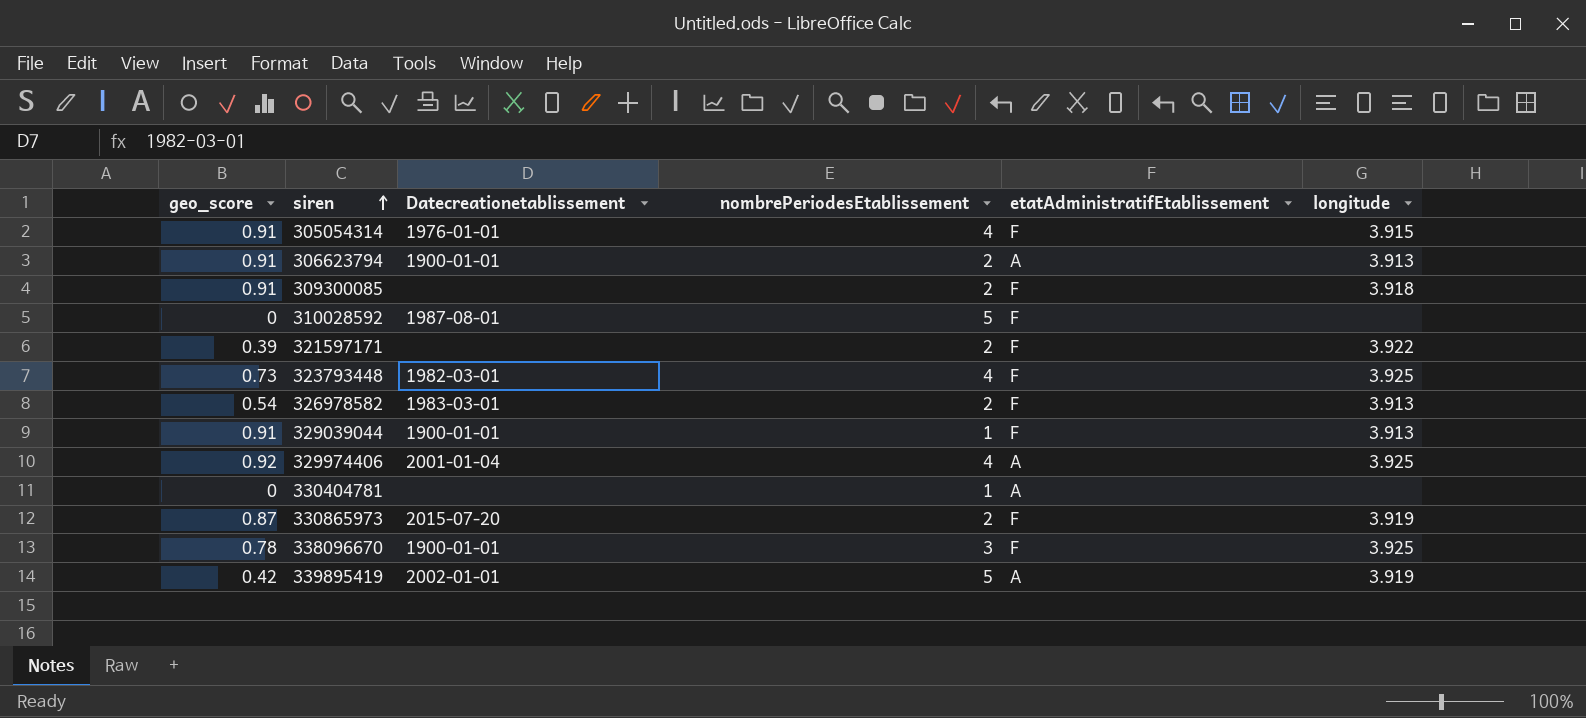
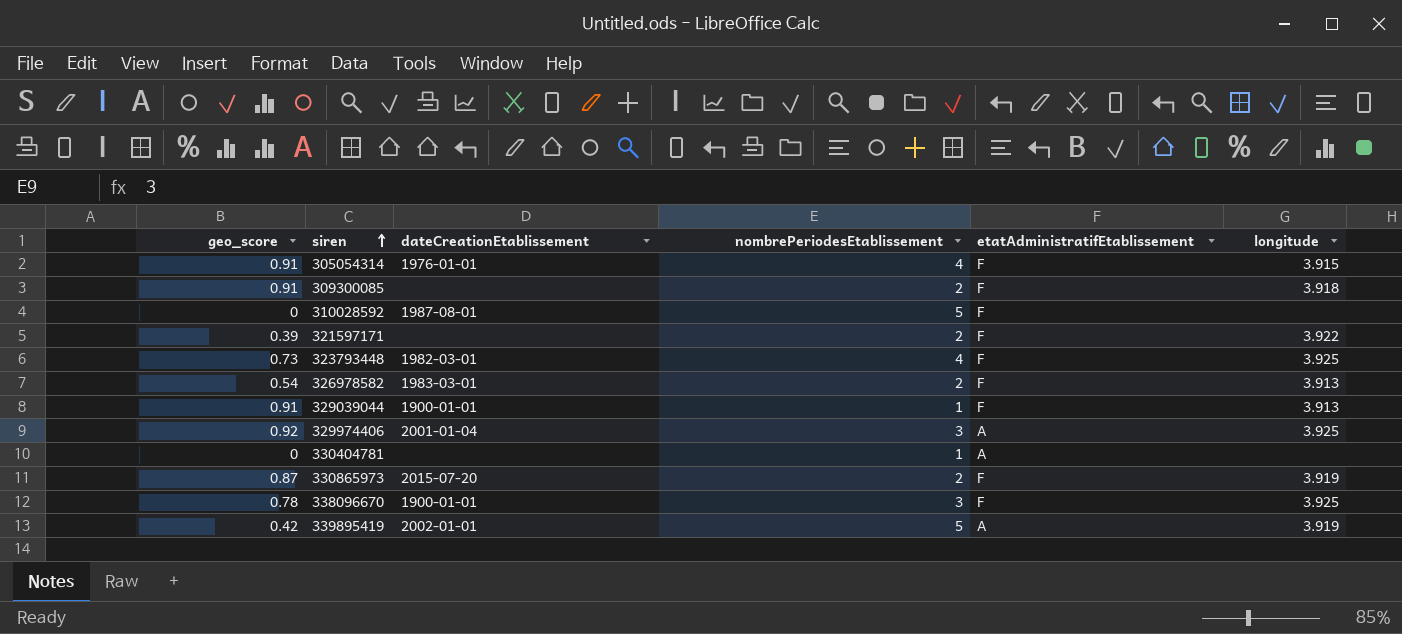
column name: Datecreationetablissement -> dateCreationEtablissement
row 306623794: 0.91 | 1900-01-01 | 2 | A | 3.913 -> none
329974406 | nombrePeriodesEtablissement: 4 -> 3

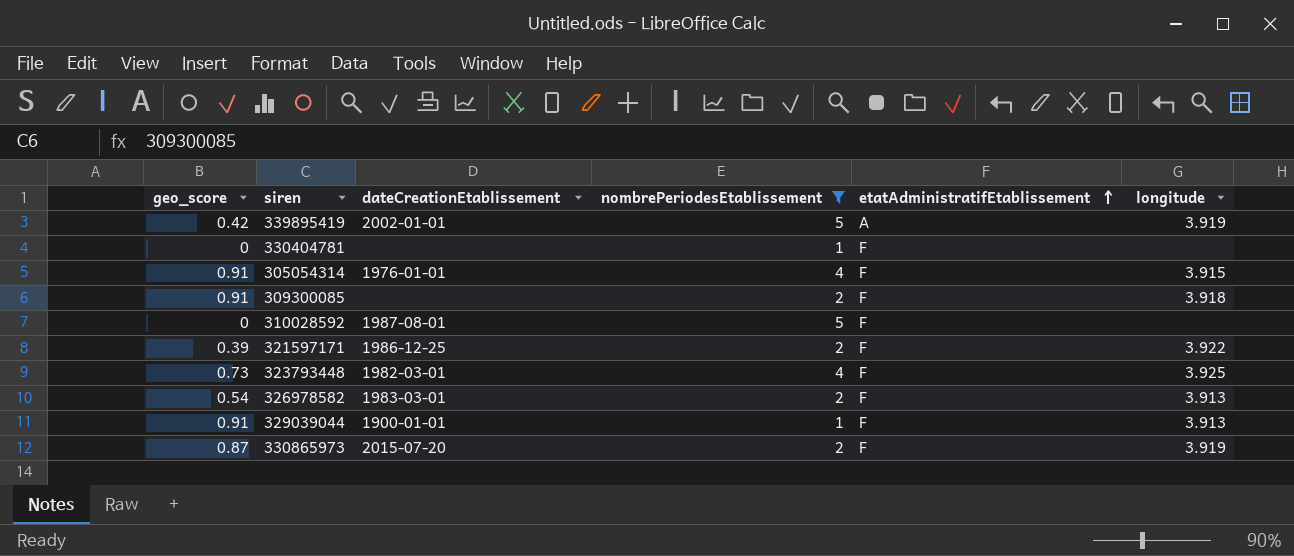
filter: none -> nombrePeriodesEtablissement != 3
row order: siren ascending -> etatAdministratifEtablissement ascending
330404781 | etatAdministratifEtablissement: A -> F
321597171 | dateCreationEtablissement: none -> 1986-12-25

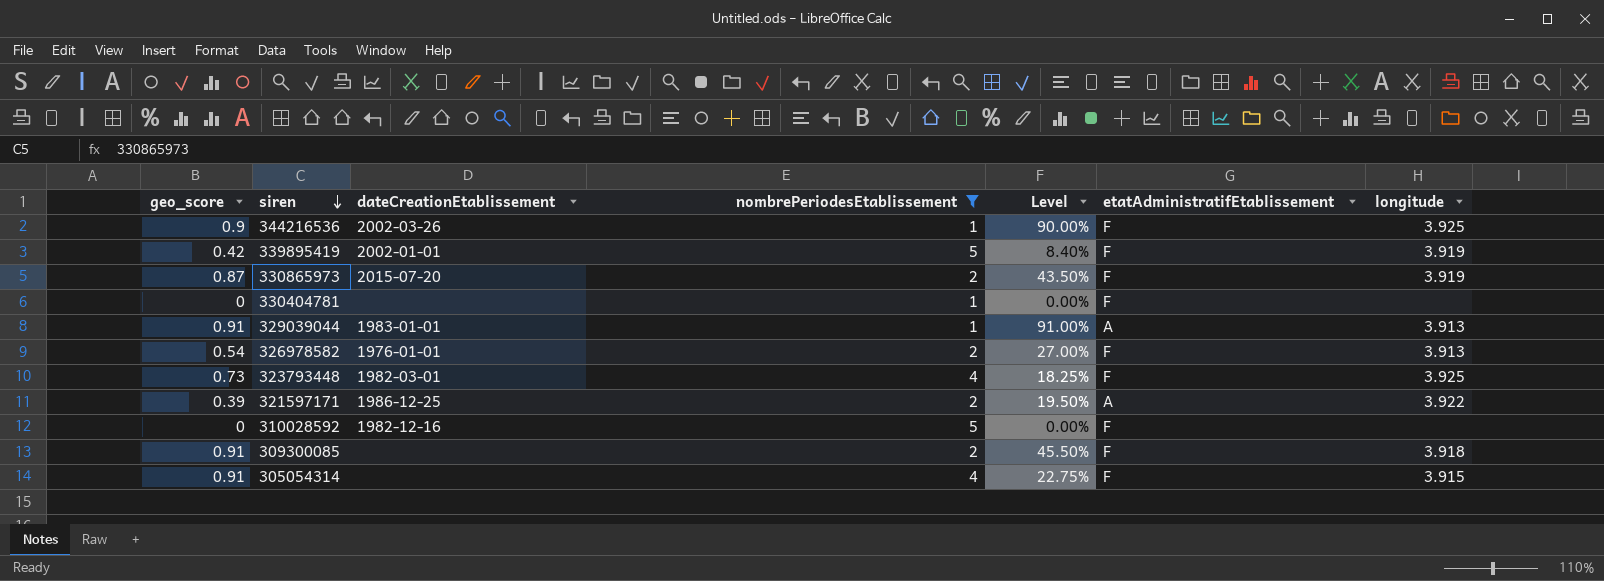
row order: etatAdministratifEtablissement ascending -> siren descending
column Level | formula: none -> [geo_score] / [nombrePeriodesEtablissement]
row 344216536: none -> 0.9 | 2002-03-26 | 1 | 90.00% | F | 3.925
339895419 | etatAdministratifEtablissement: A -> F
329039044 | dateCreationEtablissement: 1900-01-01 -> 1983-01-01
329039044 | etatAdministratifEtablissement: F -> A
326978582 | dateCreationEtablissement: 1983-03-01 -> 1976-01-01
321597171 | etatAdministratifEtablissement: F -> A
310028592 | dateCreationEtablissement: 1987-08-01 -> 1982-12-16
305054314 | dateCreationEtablissement: 1976-01-01 -> none

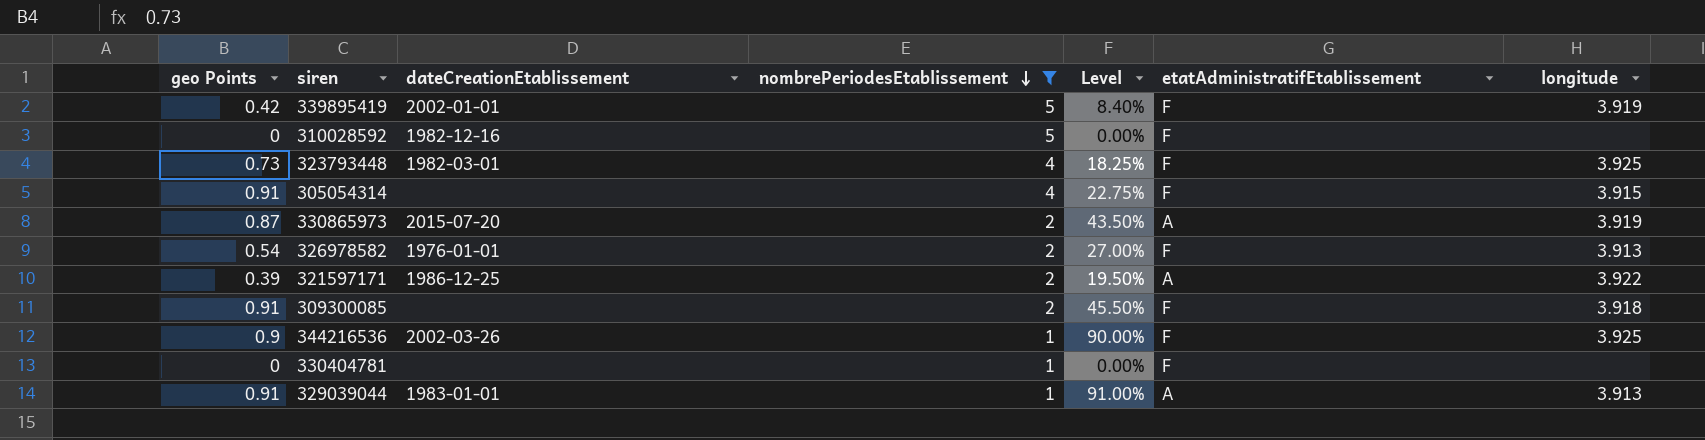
row order: siren descending -> nombrePeriodesEtablissement descending
column name: geo_score -> geo Points
330865973 | etatAdministratifEtablissement: F -> A

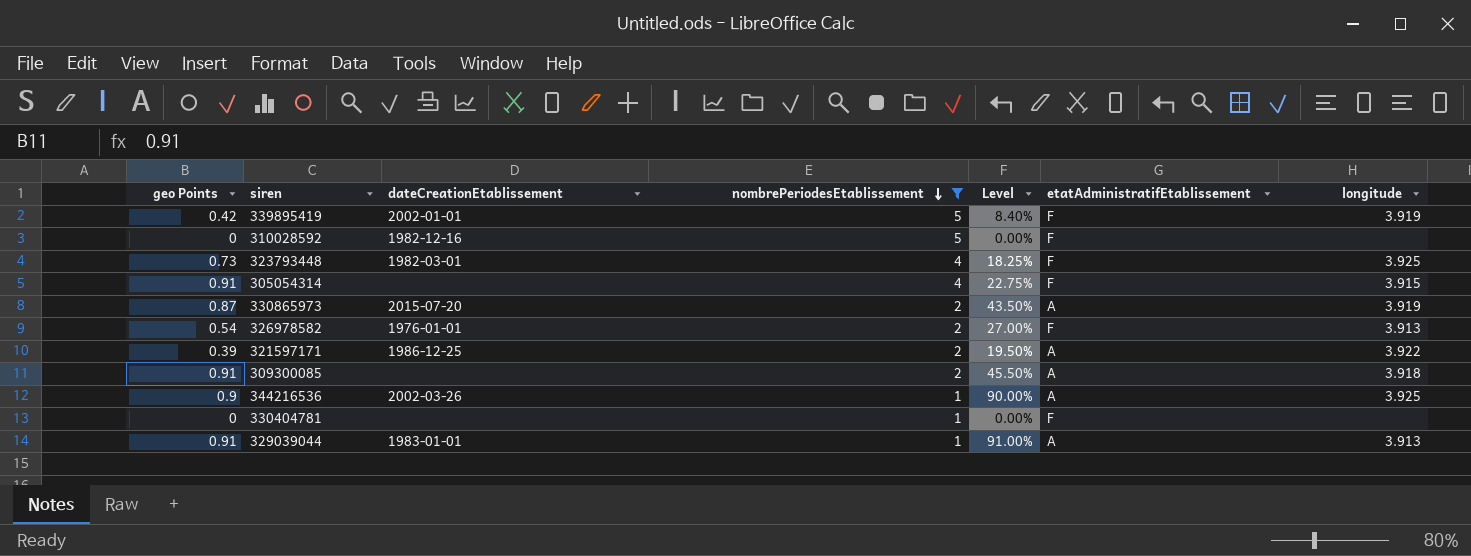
309300085 | etatAdministratifEtablissement: F -> A
344216536 | etatAdministratifEtablissement: F -> A

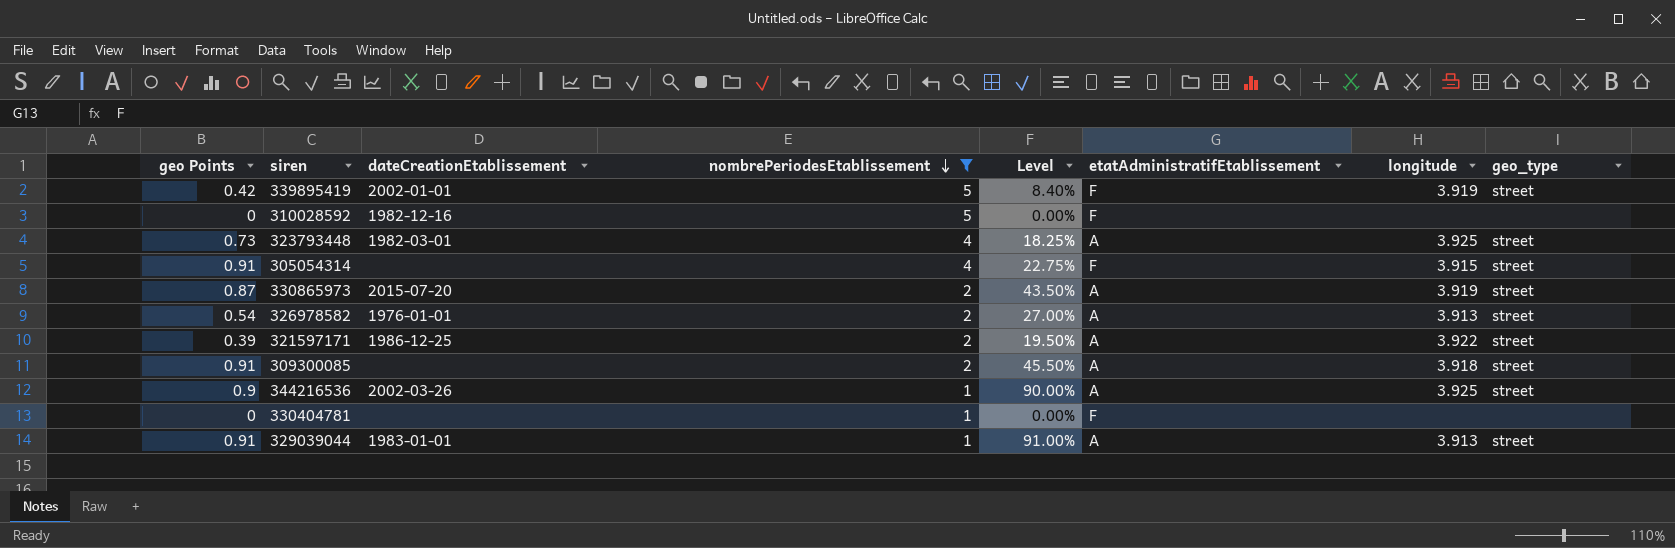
column geo_type | position: none -> 8
323793448 | etatAdministratifEtablissement: F -> A
326978582 | etatAdministratifEtablissement: F -> A

